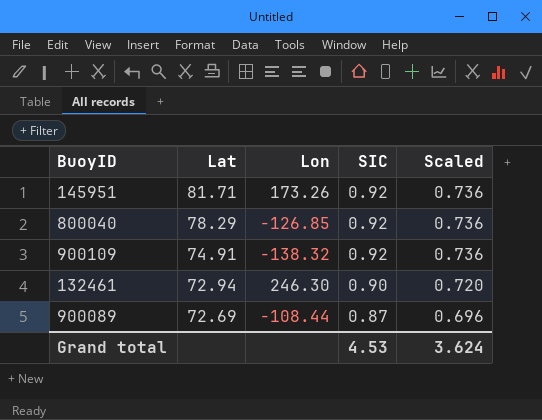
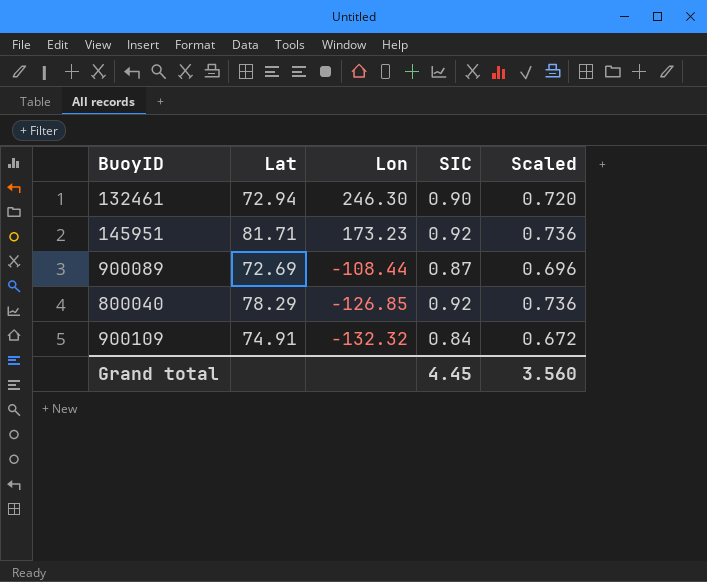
row order: Lat descending -> Lon descending
145951 | Lon: 173.26 -> 173.23
900109 | Lon: -138.32 -> -132.32
900109 | SIC: 0.92 -> 0.84
900109 | Scaled: 0.736 -> 0.672
Grand total | SIC: 4.53 -> 4.45
Grand total | Scaled: 3.624 -> 3.560

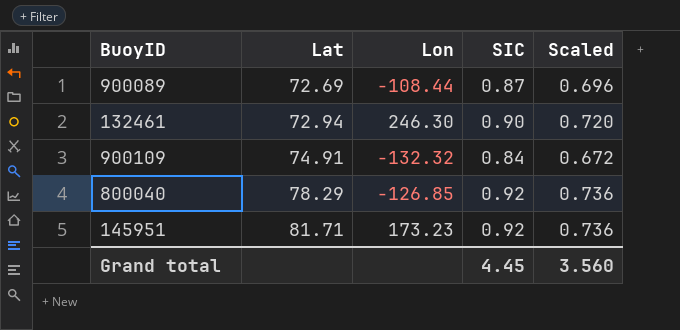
row order: Lon descending -> Lat ascending

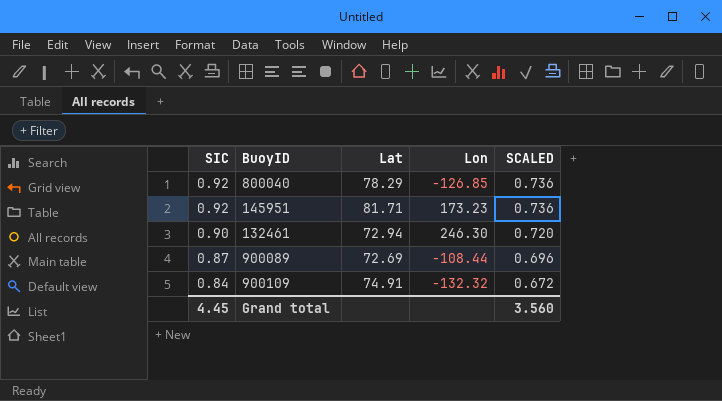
row order: Lat ascending -> SIC descending
column SIC | position: 4 -> 1
column name: Scaled -> SCALED

